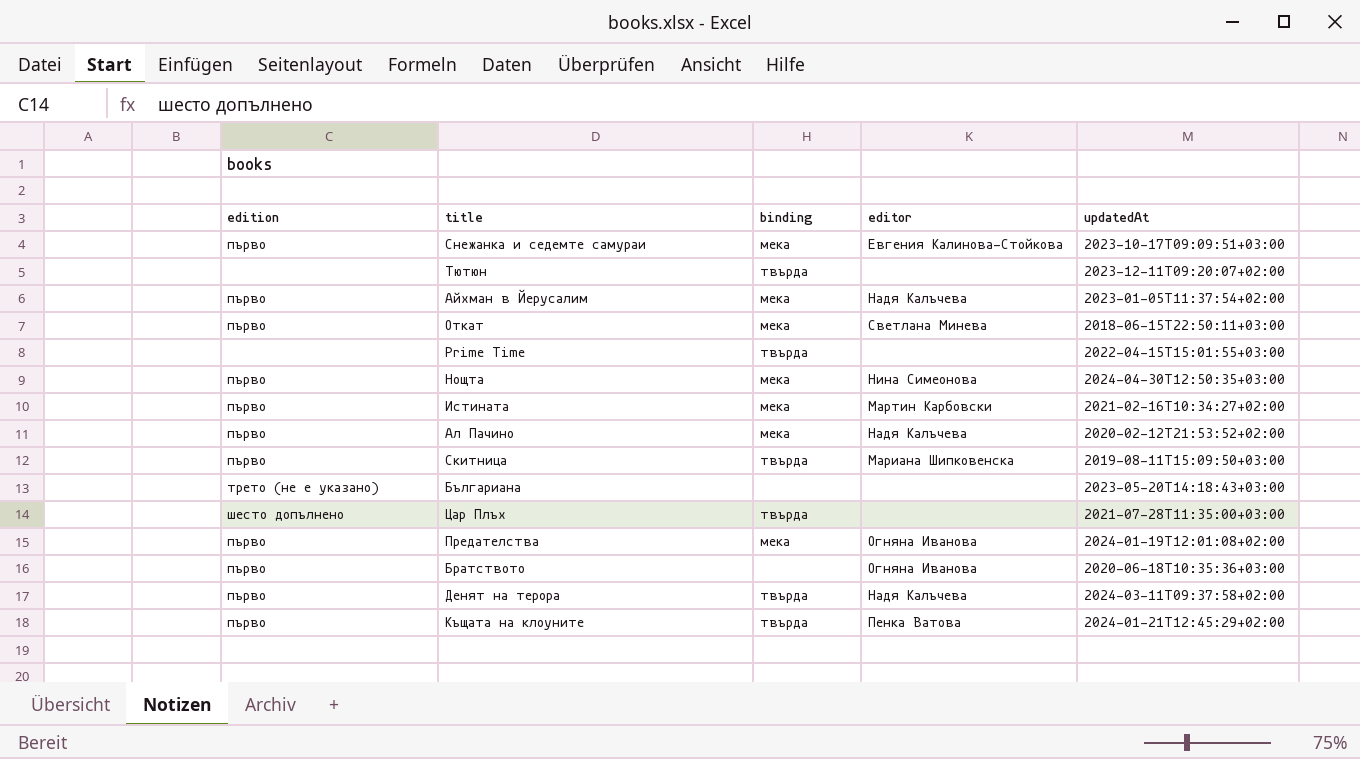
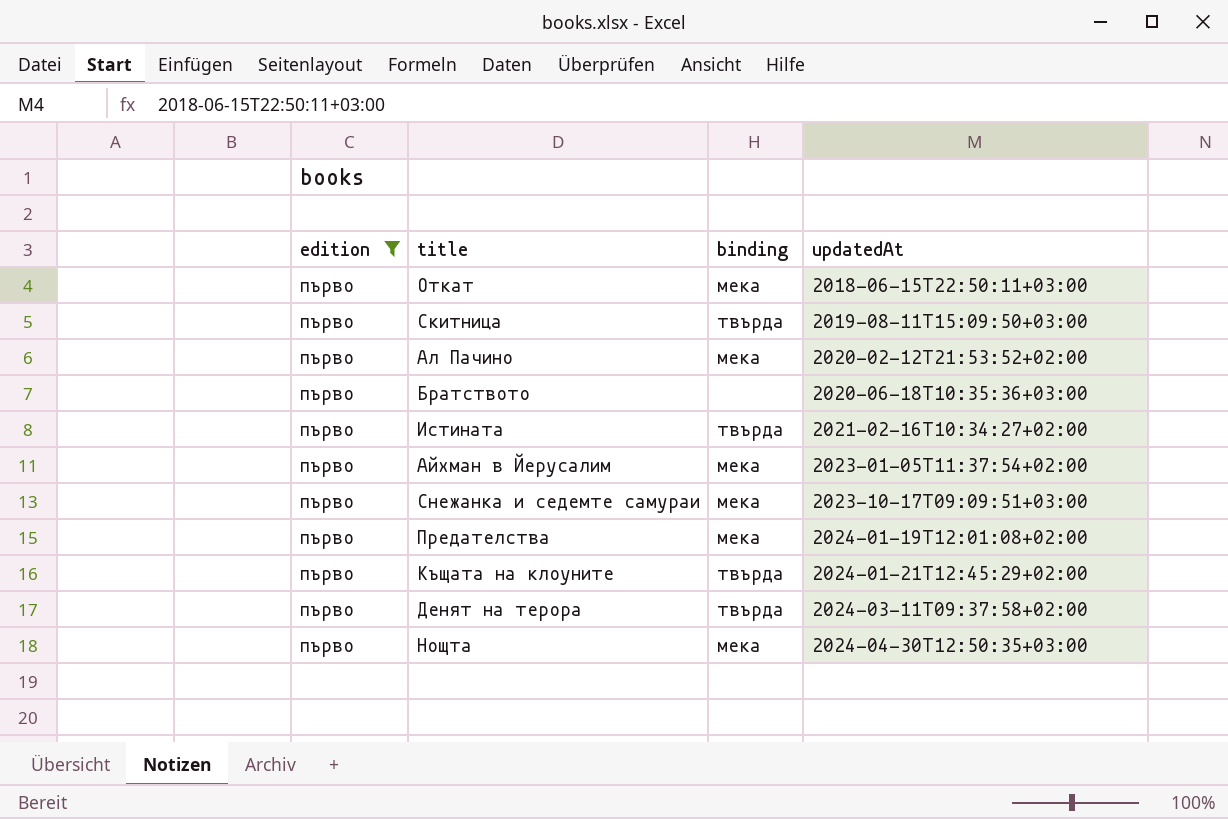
filter: none -> edition = първо
row order: none -> updatedAt ascending
column editor | position: 4 -> none
Истината | binding: мека -> твърда

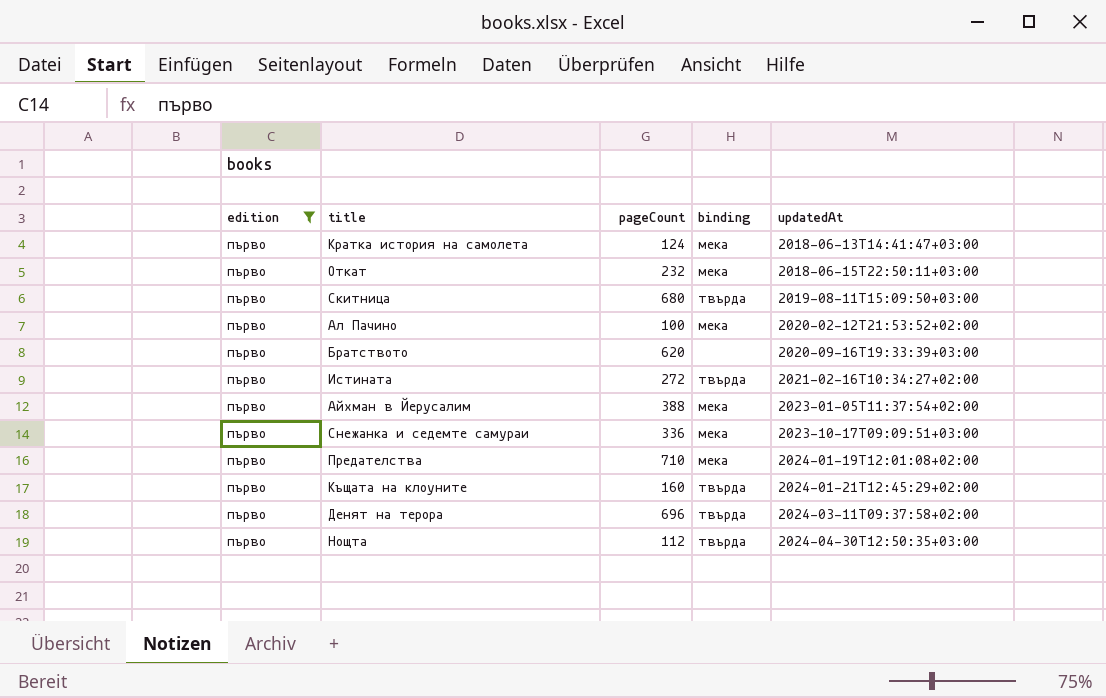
column pageCount | position: none -> 3
row Кратка история на самолета: none -> първо | 124 | мека | 2018-06-13T14:41:47+03:00
Братството | updatedAt: 2020-06-18T10:35:36+03:00 -> 2020-09-16T19:33:39+03:00
Нощта | binding: мека -> твърда

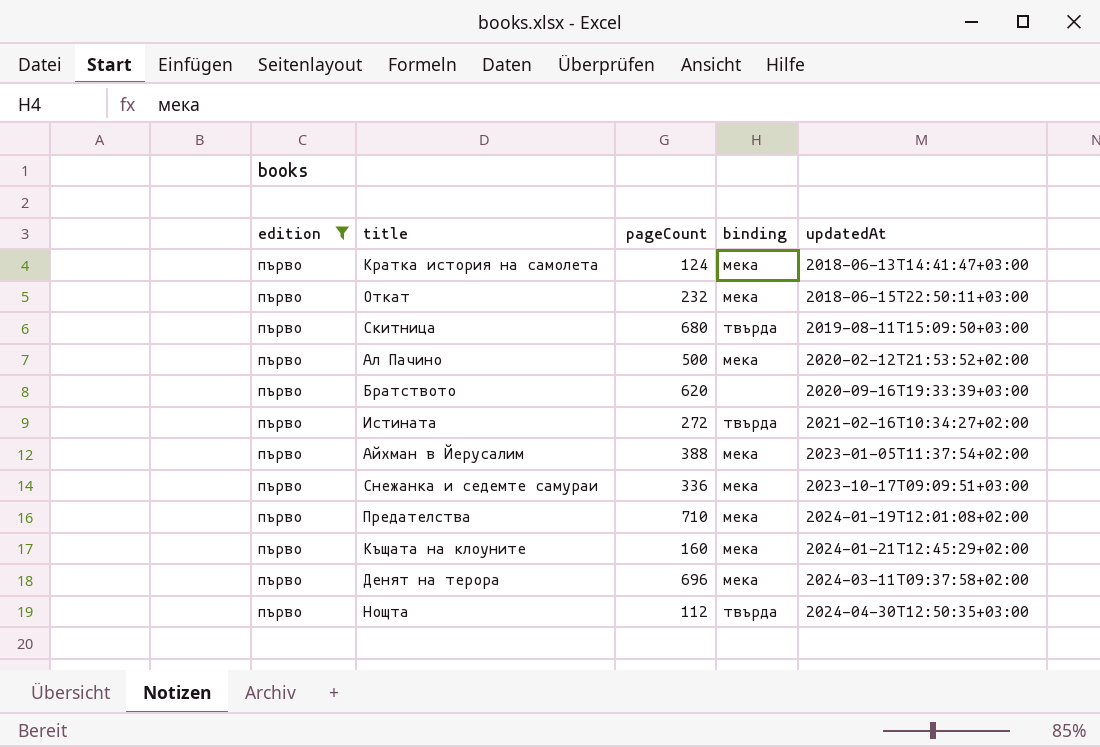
Ал Пачино | pageCount: 100 -> 500
Къщата на клоуните | binding: твърда -> мека
Денят на терора | binding: твърда -> мека

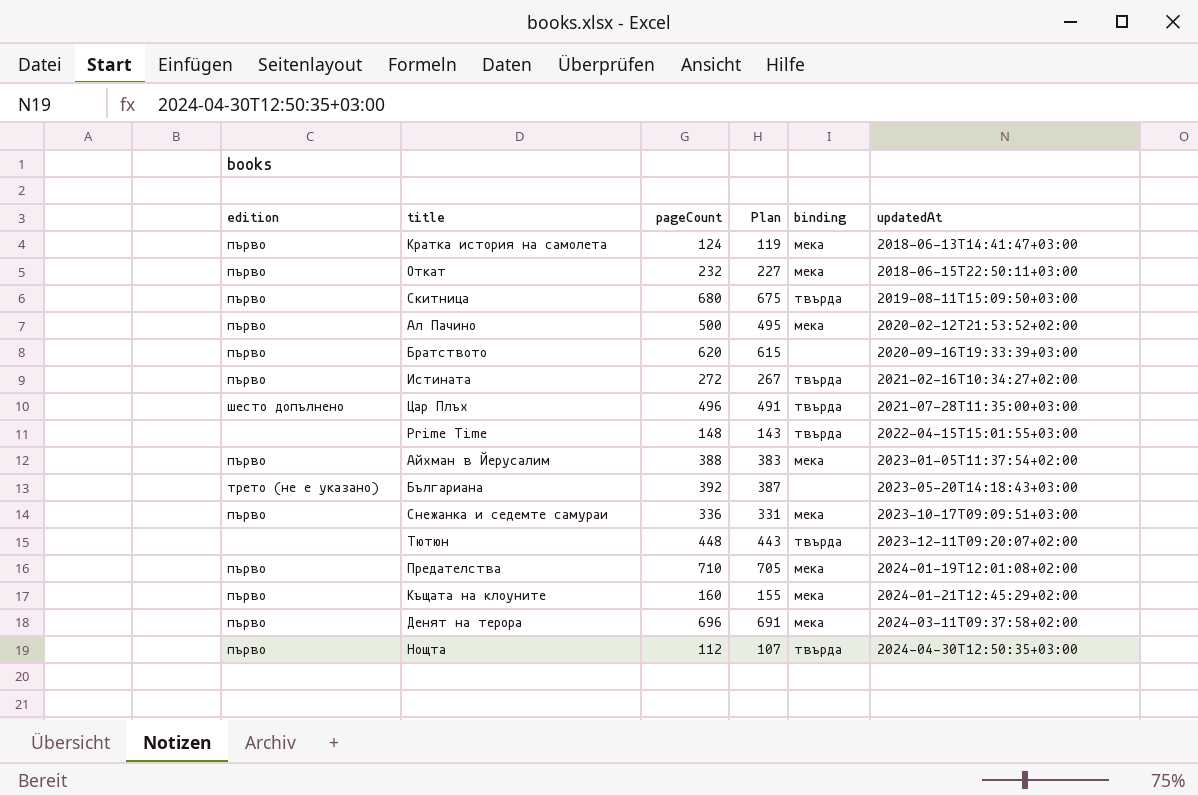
filter: edition = първо -> none
column Plan | formula: none -> [pageCount] - 5

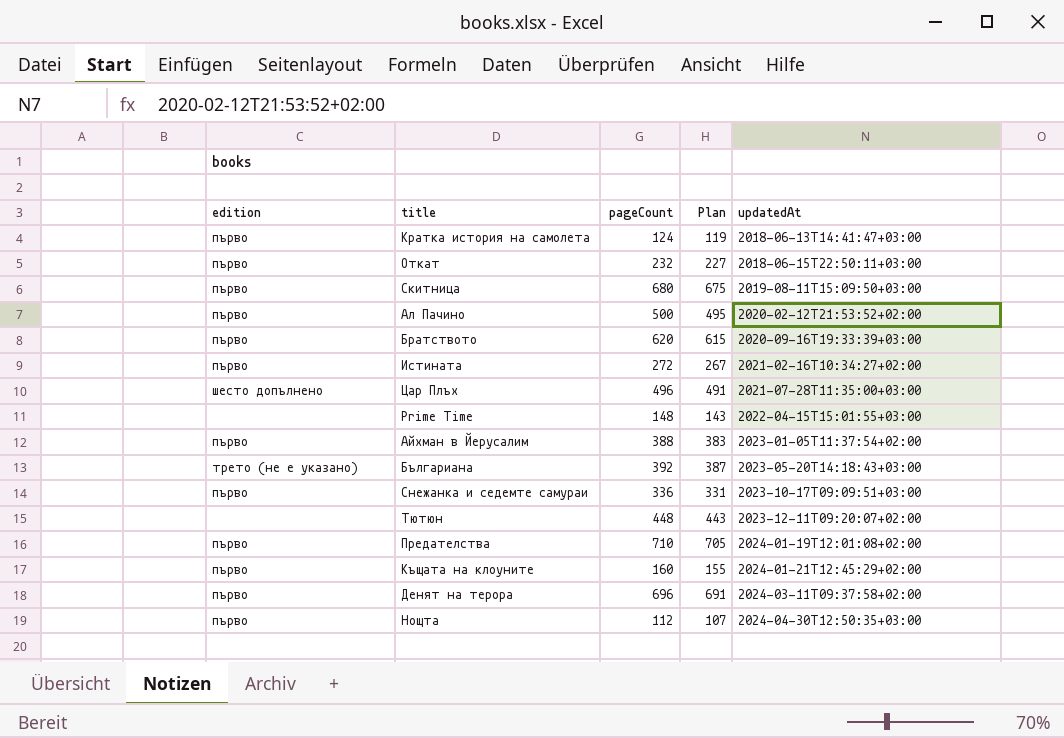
column binding | position: 5 -> none

